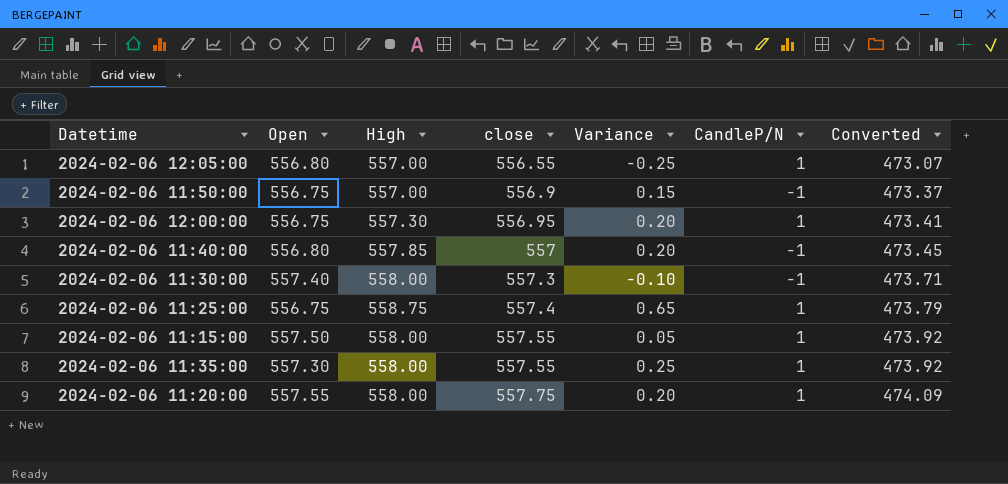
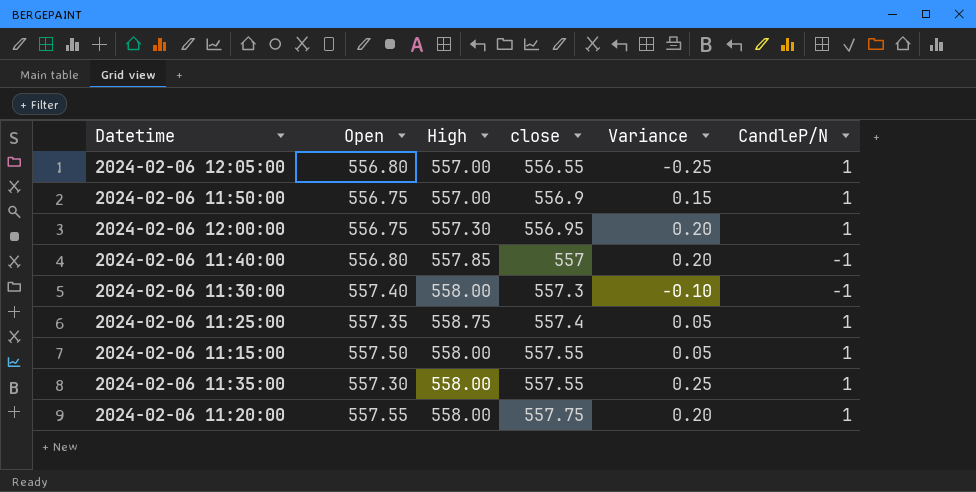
column Converted | formula: [close] * 0.85 -> none
2024-02-06 11:50:00 | CandleP/N: -1 -> 1
2024-02-06 11:25:00 | Open: 556.75 -> 557.35
2024-02-06 11:25:00 | Variance: 0.65 -> 0.05

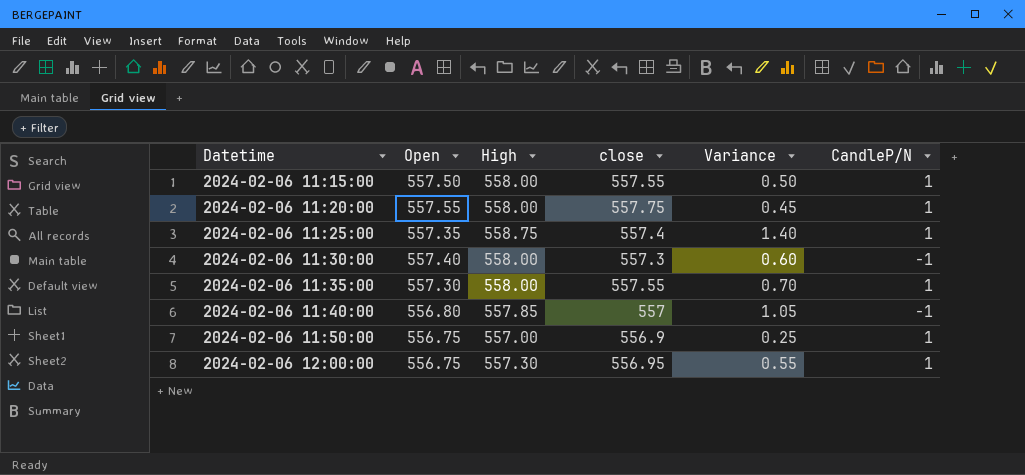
row order: close ascending -> Datetime ascending
column Variance | formula: [close] - [Open] -> [High] - [Open]
row 2024-02-06 12:05:00: 556.80 | 557.00 | 556.55 | -0.25 | 1 -> none

